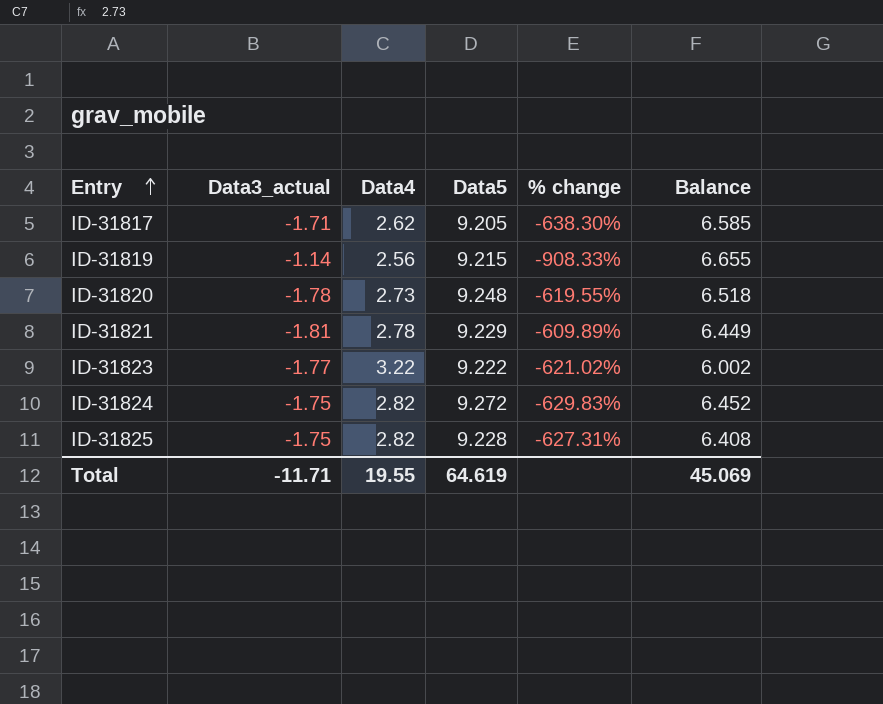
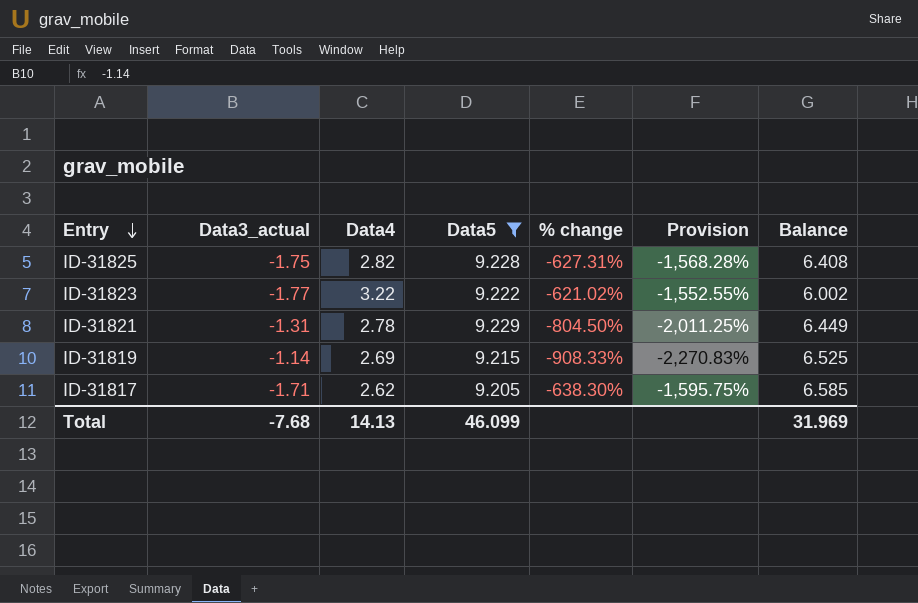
filter: none -> Data5 <= 9.229
row order: Entry ascending -> Entry descending
column Provision | formula: none -> [% change] * 2.5
ID-31821 | Data3_actual: -1.81 -> -1.31
ID-31821 | % change: -609.89% -> -804.50%
ID-31819 | Data4: 2.56 -> 2.69
ID-31819 | Balance: 6.655 -> 6.525
Total | Data3_actual: -11.71 -> -7.68
Total | Data4: 19.55 -> 14.13
Total | Data5: 64.619 -> 46.099
Total | Balance: 45.069 -> 31.969

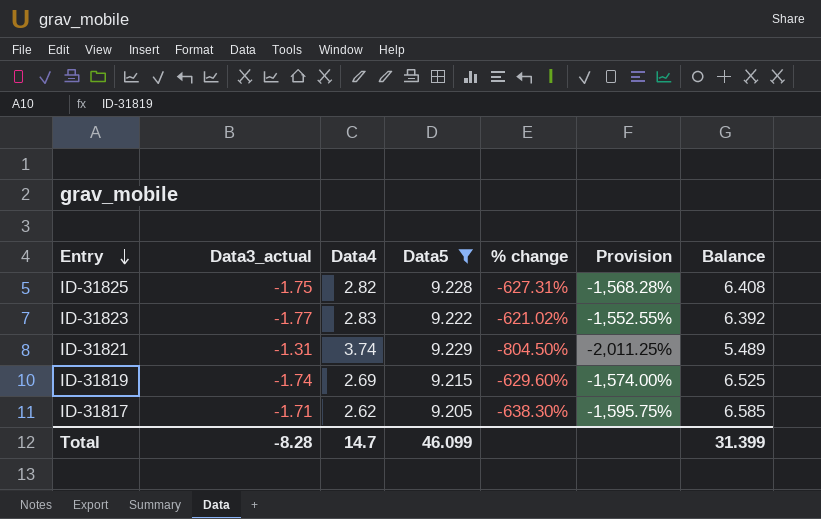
ID-31823 | Data4: 3.22 -> 2.83
ID-31823 | Balance: 6.002 -> 6.392
ID-31821 | Data4: 2.78 -> 3.74
ID-31821 | Balance: 6.449 -> 5.489
ID-31819 | Data3_actual: -1.14 -> -1.74
ID-31819 | % change: -908.33% -> -629.60%
ID-31819 | Provision: -2,270.83% -> -1,574.00%
Total | Data3_actual: -7.68 -> -8.28
Total | Data4: 14.13 -> 14.7
Total | Balance: 31.969 -> 31.399

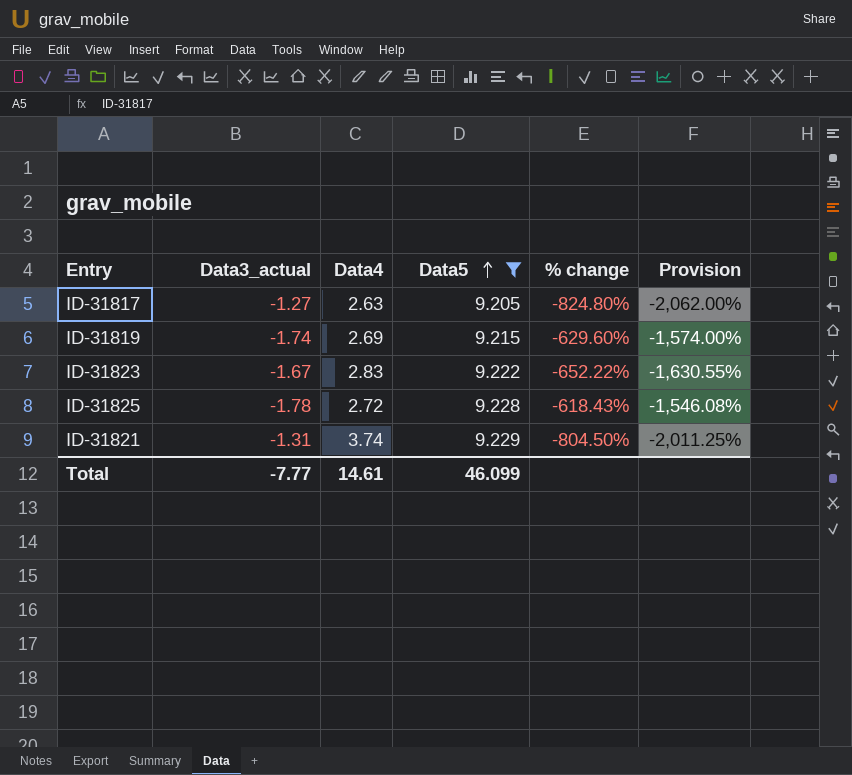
row order: Entry descending -> Data5 ascending
column Balance | formula: [Data5] - [Data4] -> none
ID-31817 | Data3_actual: -1.71 -> -1.27
ID-31817 | Data4: 2.62 -> 2.63
ID-31817 | % change: -638.30% -> -824.80%
ID-31817 | Provision: -1,595.75% -> -2,062.00%
ID-31823 | Data3_actual: -1.77 -> -1.67
ID-31823 | % change: -621.02% -> -652.22%
ID-31823 | Provision: -1,552.55% -> -1,630.55%
ID-31825 | Data3_actual: -1.75 -> -1.78
ID-31825 | Data4: 2.82 -> 2.72
ID-31825 | % change: -627.31% -> -618.43%
ID-31825 | Provision: -1,568.28% -> -1,546.08%
Total | Data3_actual: -8.28 -> -7.77
Total | Data4: 14.7 -> 14.61

